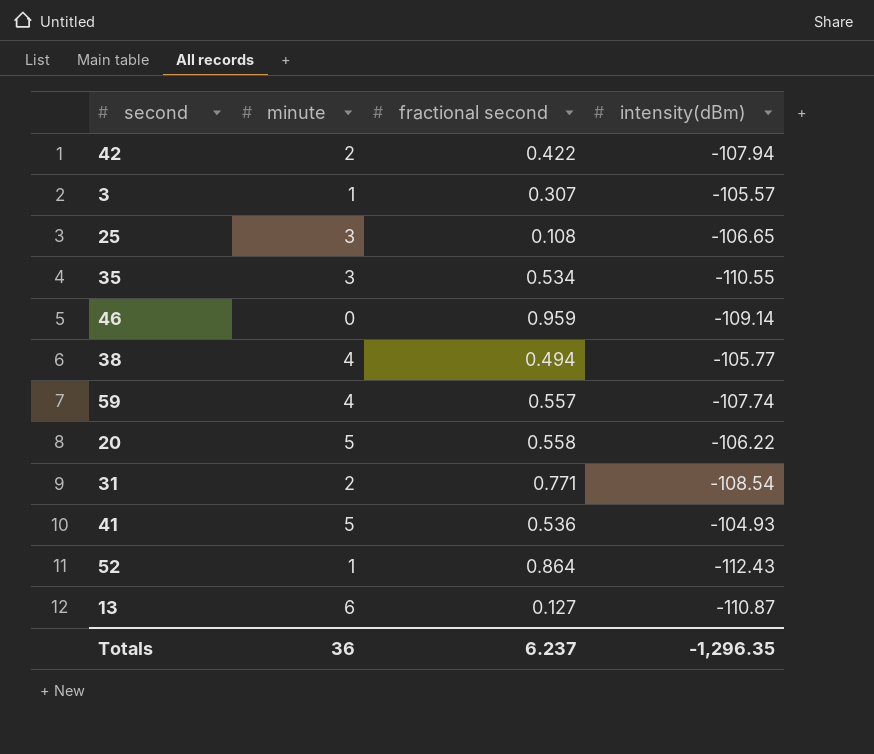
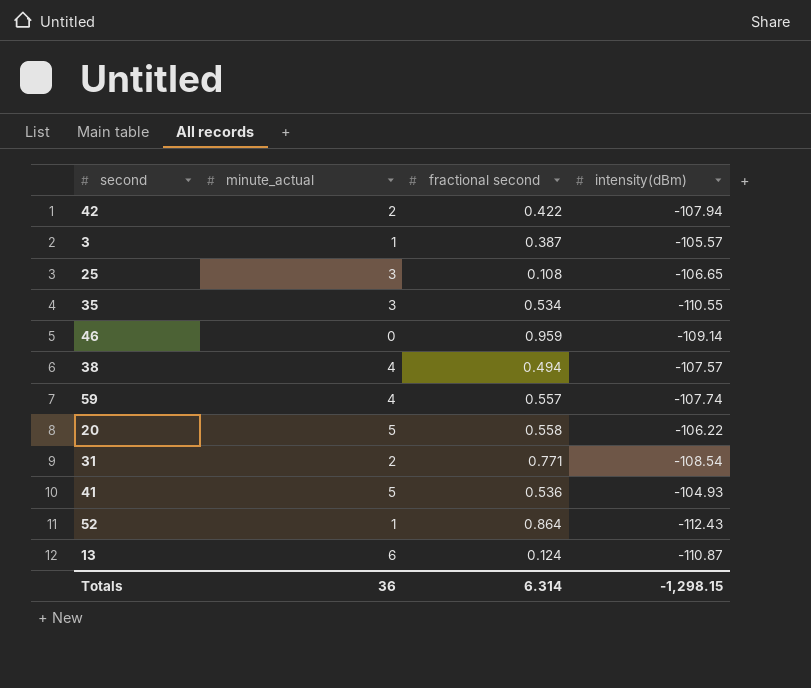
column name: minute -> minute_actual
3 | fractional second: 0.307 -> 0.387
38 | intensity(dBm): -105.77 -> -107.57
13 | fractional second: 0.127 -> 0.124
Totals | fractional second: 6.237 -> 6.314
Totals | intensity(dBm): -1,296.35 -> -1,298.15

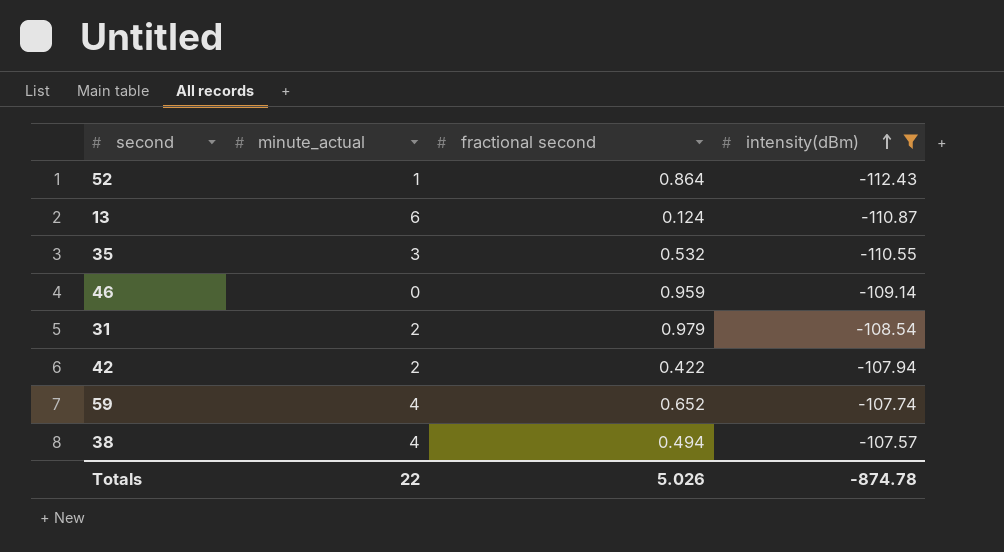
filter: none -> intensity(dBm) <= -107.57
row order: none -> intensity(dBm) ascending
35 | fractional second: 0.534 -> 0.532
31 | fractional second: 0.771 -> 0.979
59 | fractional second: 0.557 -> 0.652
Totals | minute_actual: 36 -> 22
Totals | fractional second: 6.314 -> 5.026
Totals | intensity(dBm): -1,298.15 -> -874.78

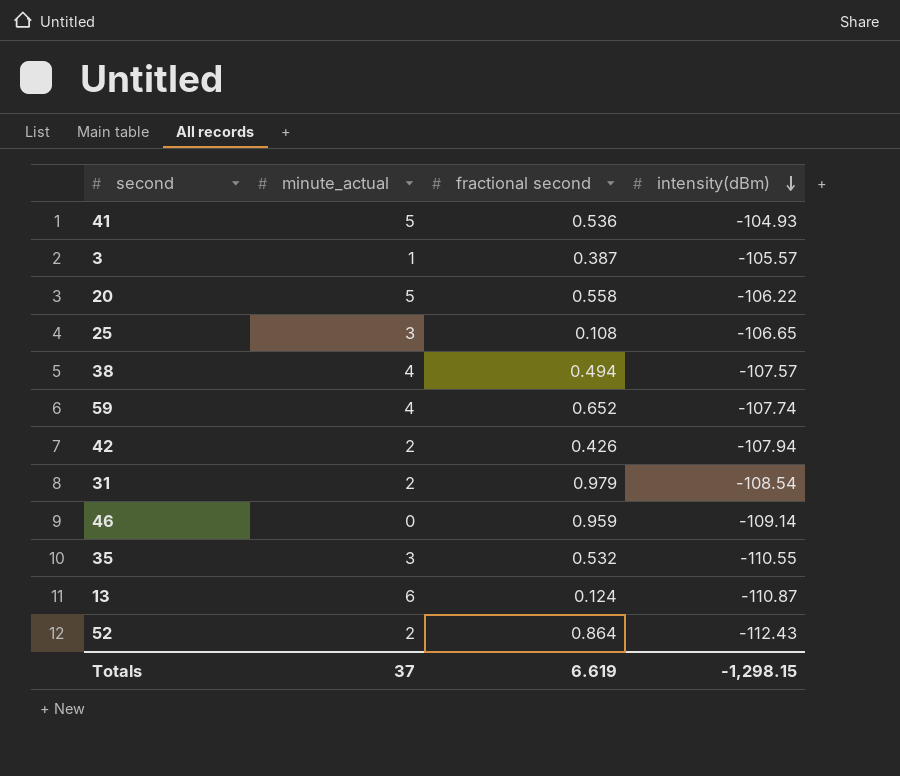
filter: intensity(dBm) <= -107.57 -> none
row order: intensity(dBm) ascending -> intensity(dBm) descending
42 | fractional second: 0.422 -> 0.426
52 | minute_actual: 1 -> 2
Totals | minute_actual: 22 -> 37
Totals | fractional second: 5.026 -> 6.619
Totals | intensity(dBm): -874.78 -> -1,298.15

